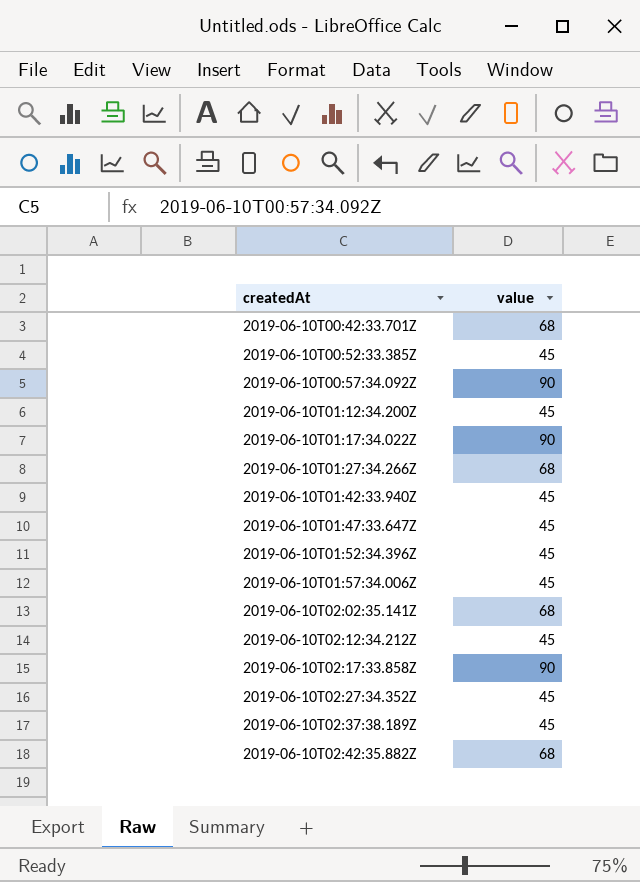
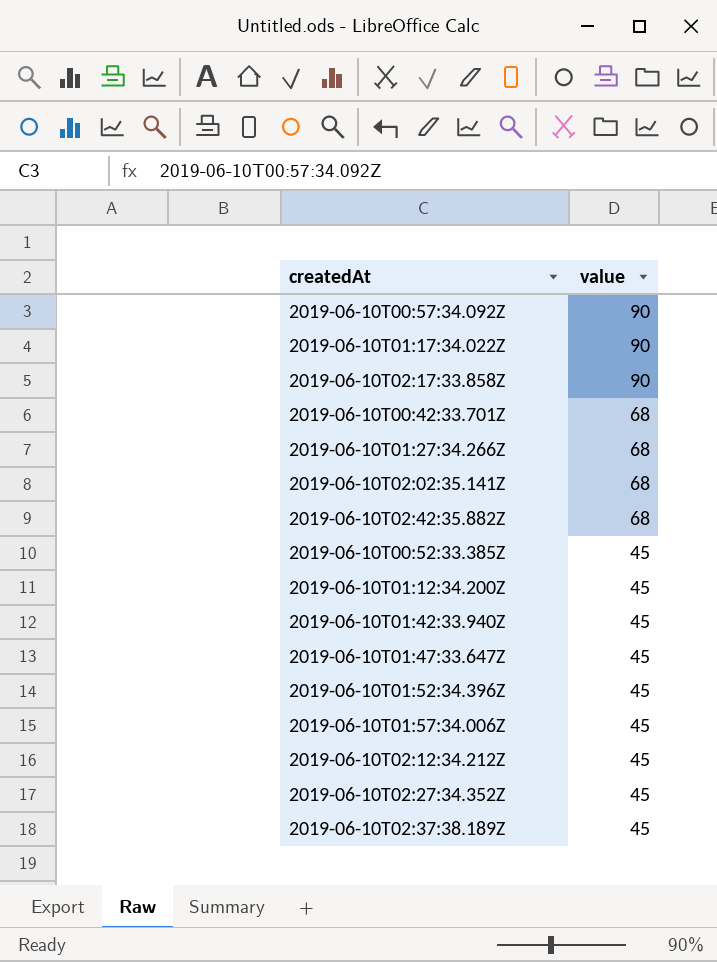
row order: createdAt ascending -> value descending

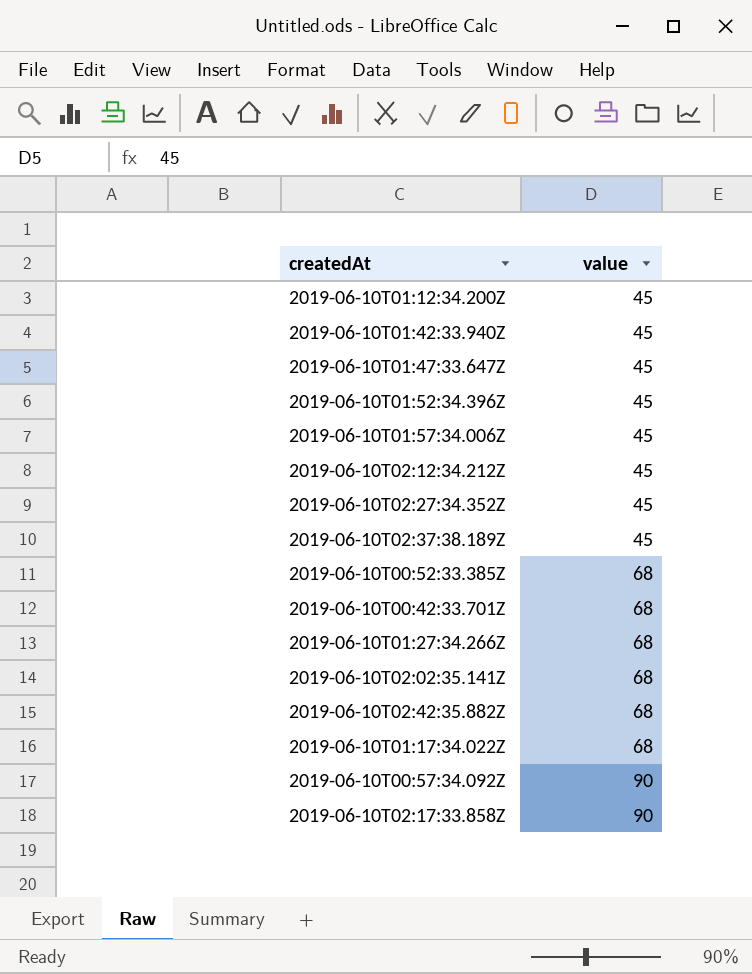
row order: value descending -> value ascending
2019-06-10T00:52:33.385Z | value: 45 -> 68
2019-06-10T01:17:34.022Z | value: 90 -> 68

